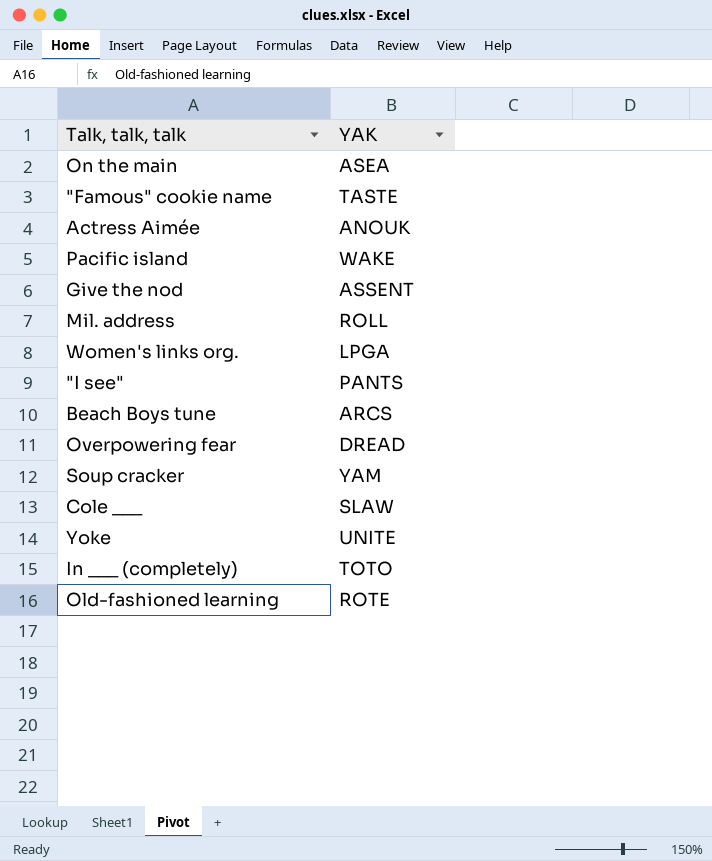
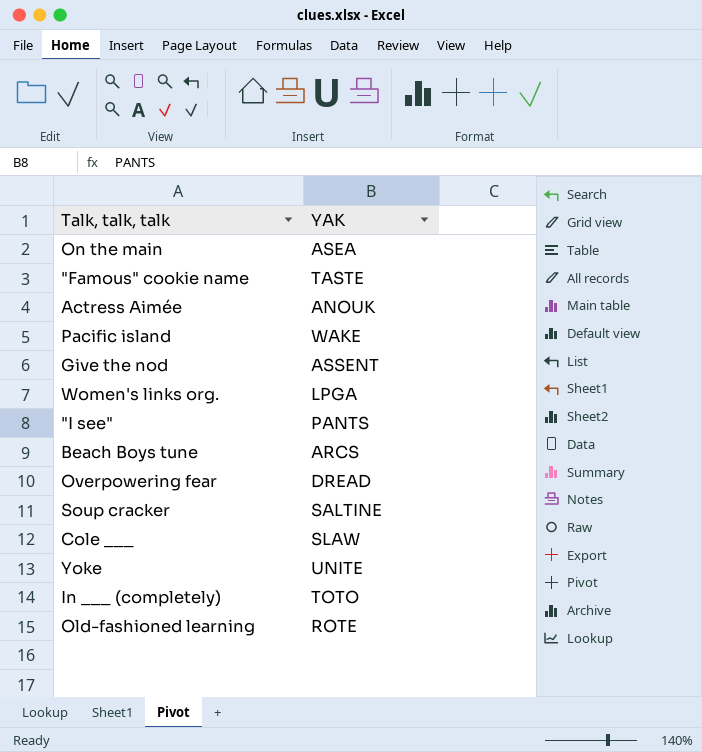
row Mil. address: ROLL -> none
Soup cracker | YAK: YAM -> SALTINE

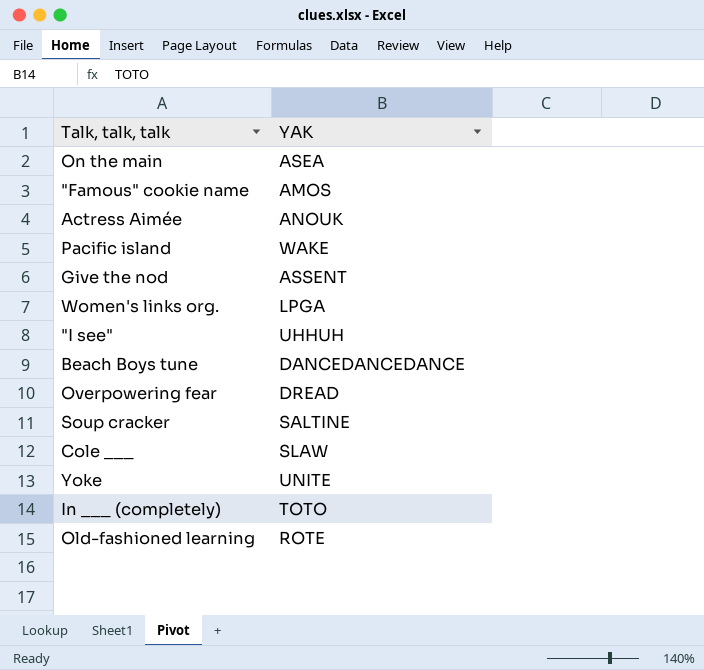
"Famous" cookie name | YAK: TASTE -> AMOS
"I see" | YAK: PANTS -> UHHUH
Beach Boys tune | YAK: ARCS -> DANCEDANCEDANCE

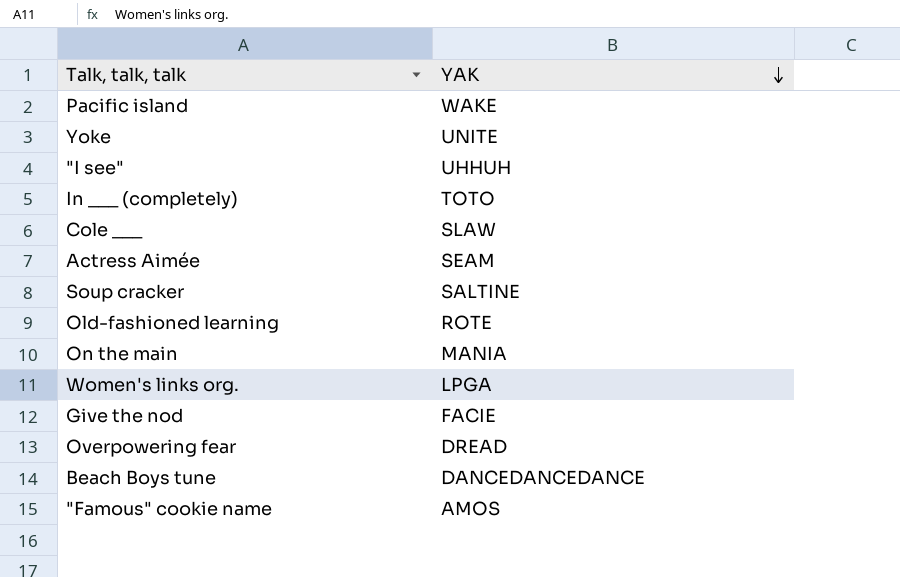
row order: none -> YAK descending
Actress Aimée | YAK: ANOUK -> SEAM
On the main | YAK: ASEA -> MANIA
Give the nod | YAK: ASSENT -> FACIE

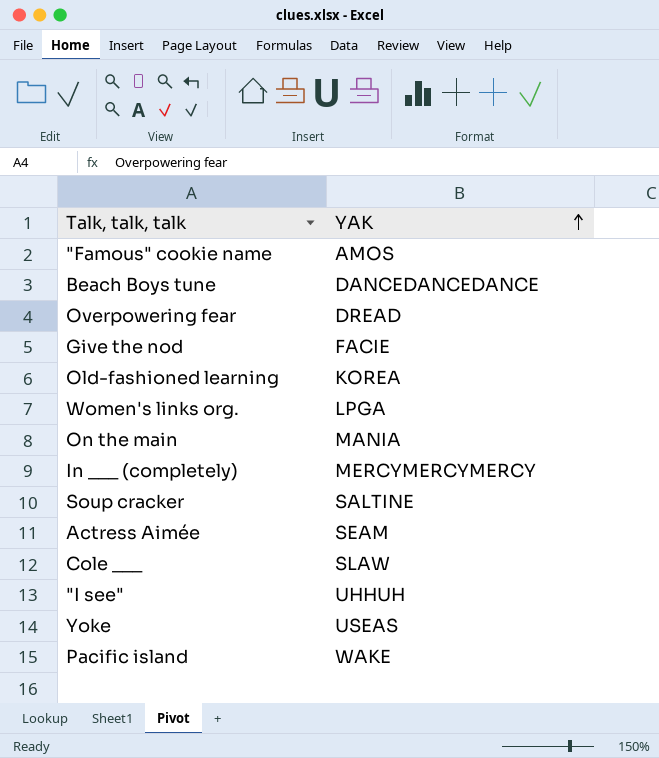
row order: YAK descending -> YAK ascending
Old-fashioned learning | YAK: ROTE -> KOREA
In ___ (completely) | YAK: TOTO -> MERCYMERCYMERCY
Yoke | YAK: UNITE -> USEAS

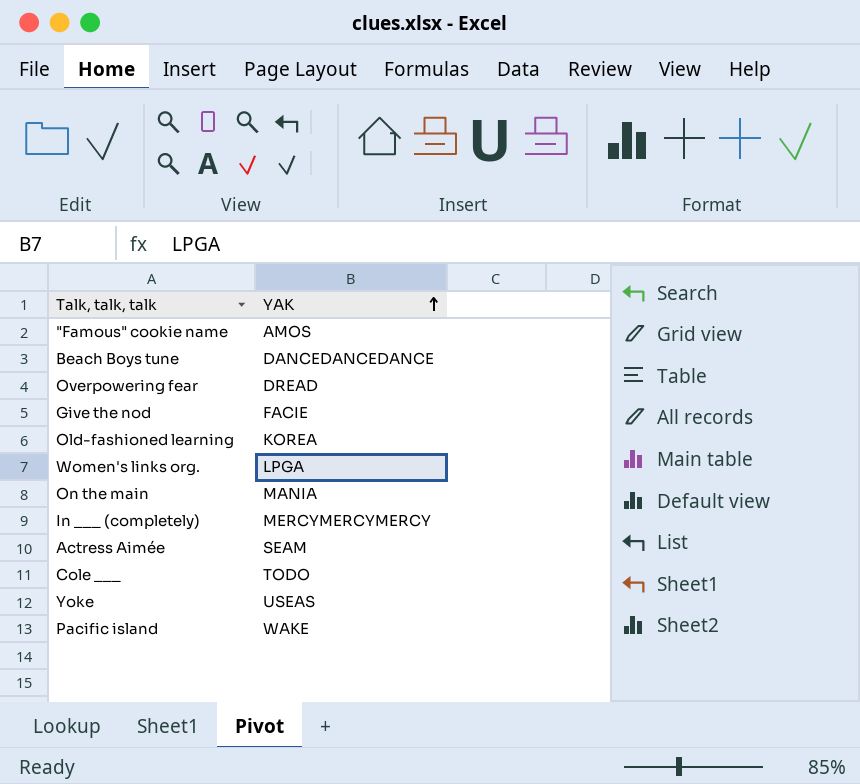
row Soup cracker: SALTINE -> none
row "I see": UHHUH -> none
Cole ___ | YAK: SLAW -> TODO

